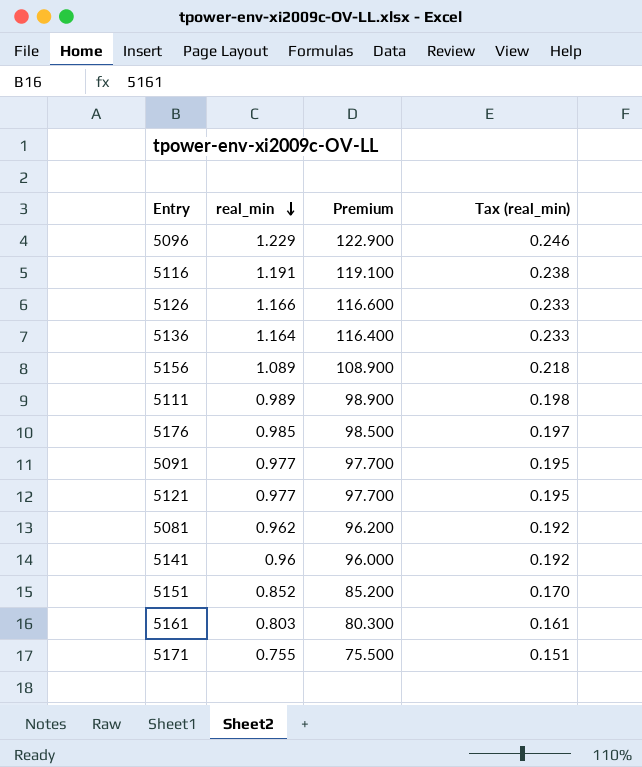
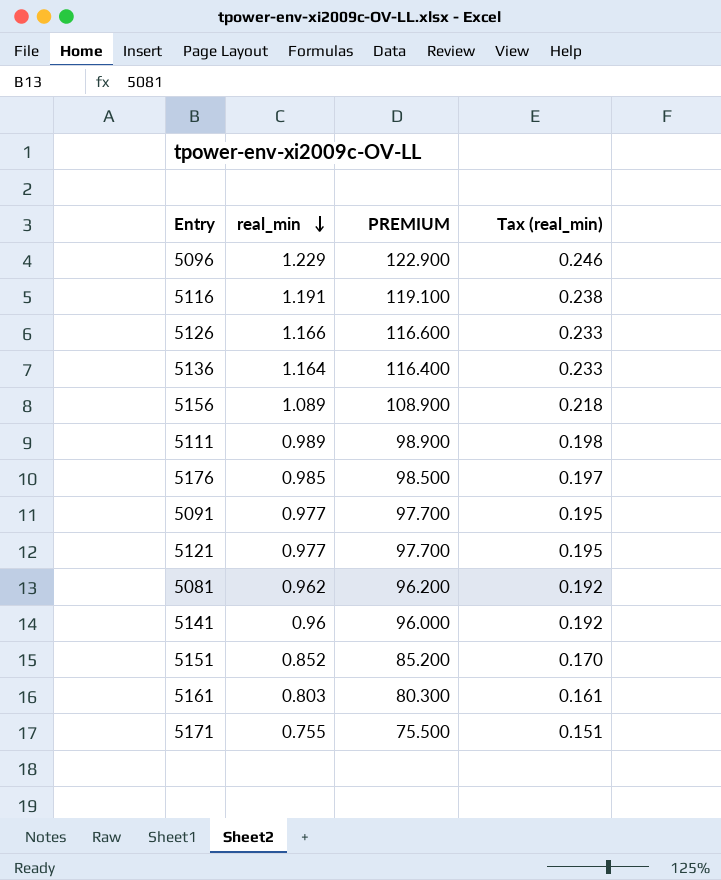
column name: Premium -> PREMIUM

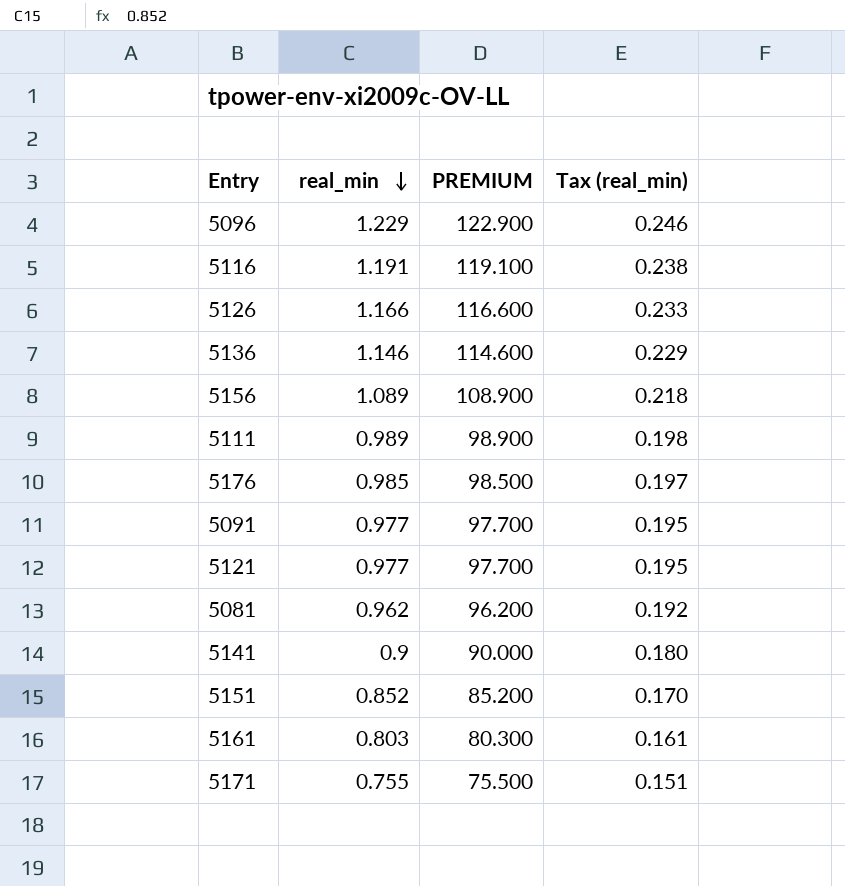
5136 | real_min: 1.164 -> 1.146
5136 | PREMIUM: 116.400 -> 114.600
5136 | Tax (real_min): 0.233 -> 0.229
5141 | real_min: 0.96 -> 0.9
5141 | PREMIUM: 96.000 -> 90.000
5141 | Tax (real_min): 0.192 -> 0.180

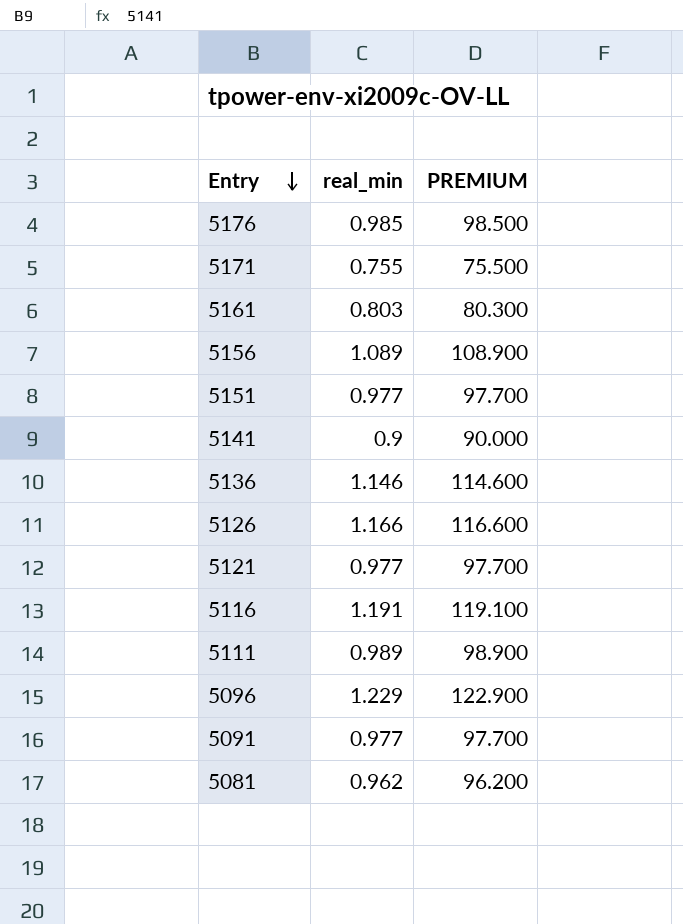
row order: real_min descending -> Entry descending
column Tax (real_min) | formula: [real_min] * 0.2 -> none
5151 | real_min: 0.852 -> 0.977
5151 | PREMIUM: 85.200 -> 97.700

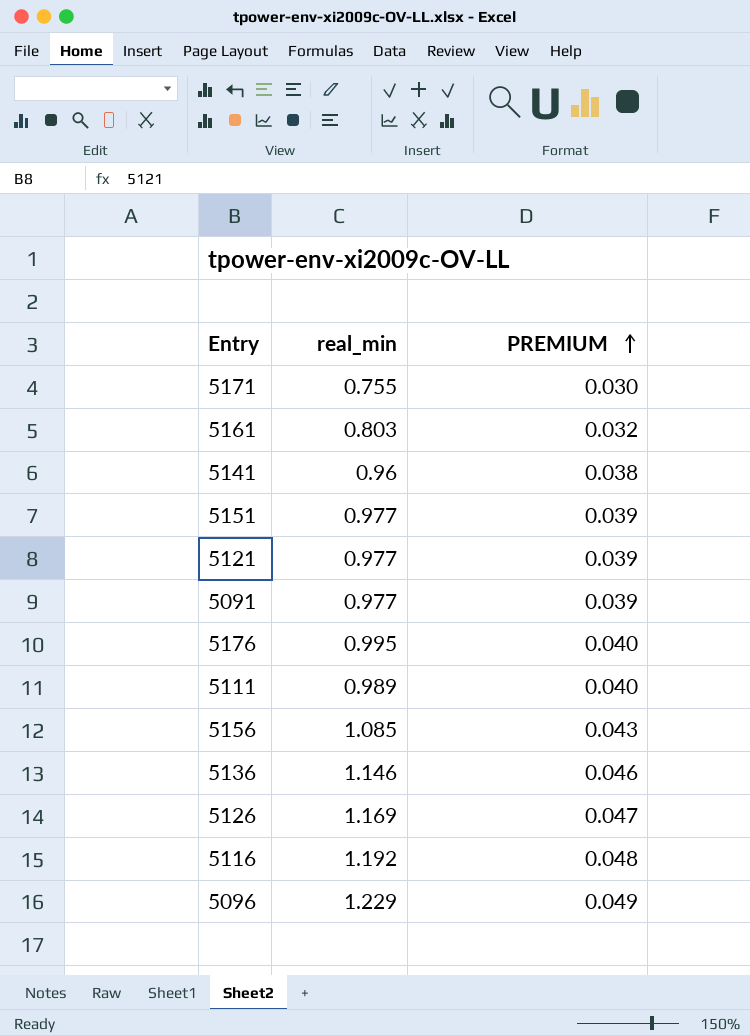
row order: Entry descending -> PREMIUM ascending
column PREMIUM | formula: [real_min] * 100 -> [real_min] * 0.04
row 5081: 0.962 | 96.200 -> none
5141 | real_min: 0.9 -> 0.96
5176 | real_min: 0.985 -> 0.995
5156 | real_min: 1.089 -> 1.085
5126 | real_min: 1.166 -> 1.169
5116 | real_min: 1.191 -> 1.192

